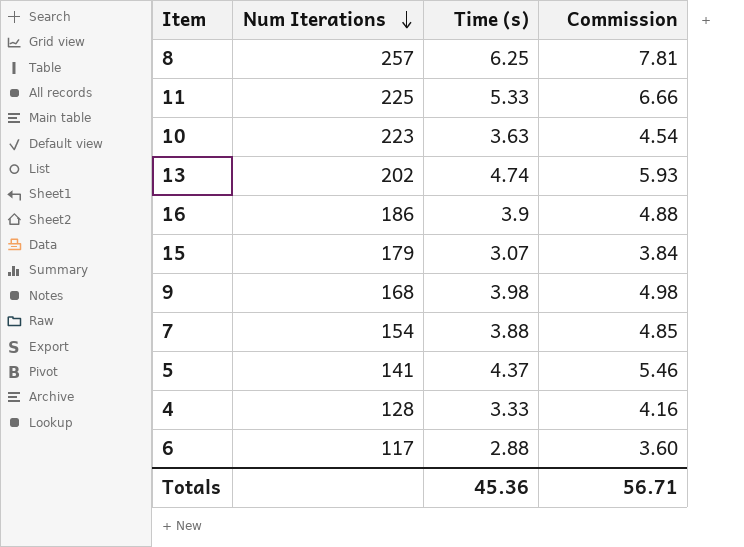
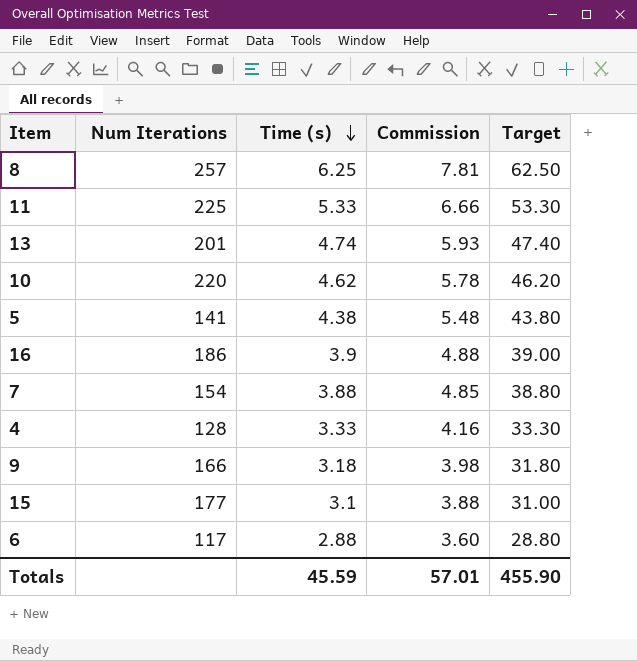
row order: Num Iterations descending -> Time (s) descending
column Target | formula: none -> [Time (s)] * 10
13 | Num Iterations: 202 -> 201
10 | Num Iterations: 223 -> 220
10 | Time (s): 3.63 -> 4.62
10 | Commission: 4.54 -> 5.78
5 | Time (s): 4.37 -> 4.38
5 | Commission: 5.46 -> 5.48
9 | Num Iterations: 168 -> 166
9 | Time (s): 3.98 -> 3.18
9 | Commission: 4.98 -> 3.98
15 | Num Iterations: 179 -> 177
15 | Time (s): 3.07 -> 3.1
15 | Commission: 3.84 -> 3.88
Totals | Time (s): 45.36 -> 45.59
Totals | Commission: 56.71 -> 57.01

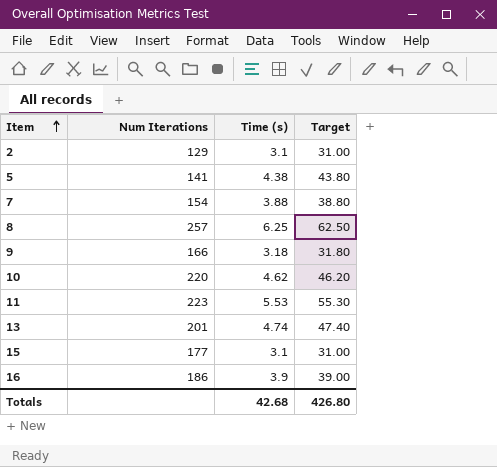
row order: Time (s) descending -> Item ascending
column Commission | formula: [Time (s)] * 1.25 -> none
row 4: 128 | 3.33 | 4.16 | 33.30 -> none
row 6: 117 | 2.88 | 3.60 | 28.80 -> none
row 2: none -> 129 | 3.1 | 31.00
11 | Num Iterations: 225 -> 223
11 | Time (s): 5.33 -> 5.53
11 | Target: 53.30 -> 55.30
Totals | Time (s): 45.59 -> 42.68
Totals | Target: 455.90 -> 426.80

